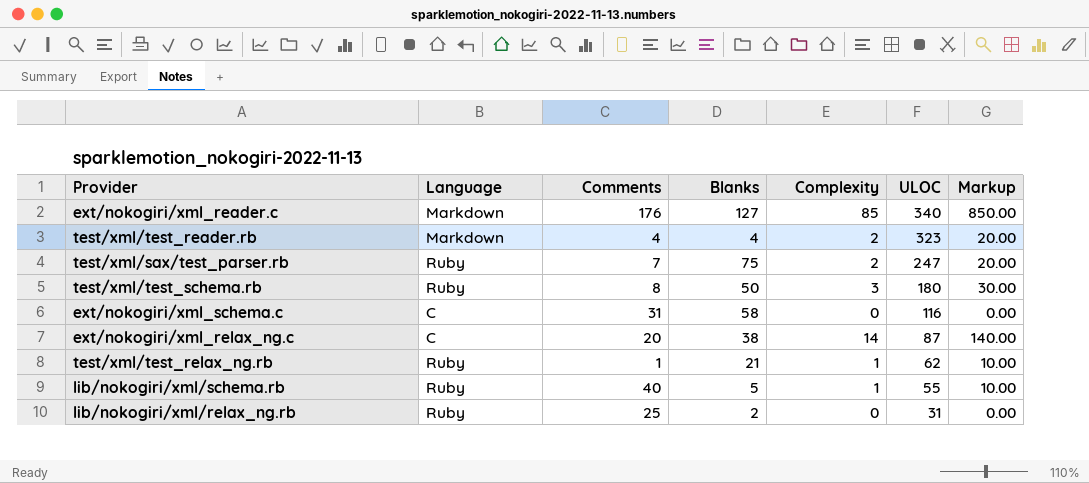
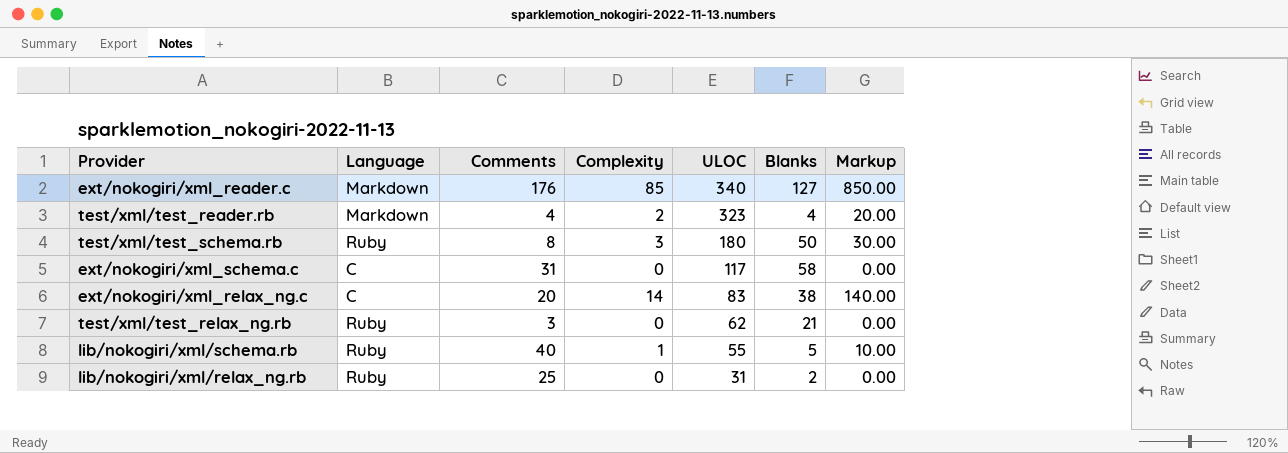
column Blanks | position: 4 -> 6
row test/xml/sax/test_parser.rb: Ruby | 7 | 75 | 2 | 247 | 20.00 -> none
ext/nokogiri/xml_schema.c | ULOC: 116 -> 117
ext/nokogiri/xml_relax_ng.c | ULOC: 87 -> 83
test/xml/test_relax_ng.rb | Comments: 1 -> 3
test/xml/test_relax_ng.rb | Complexity: 1 -> 0
test/xml/test_relax_ng.rb | Markup: 10.00 -> 0.00

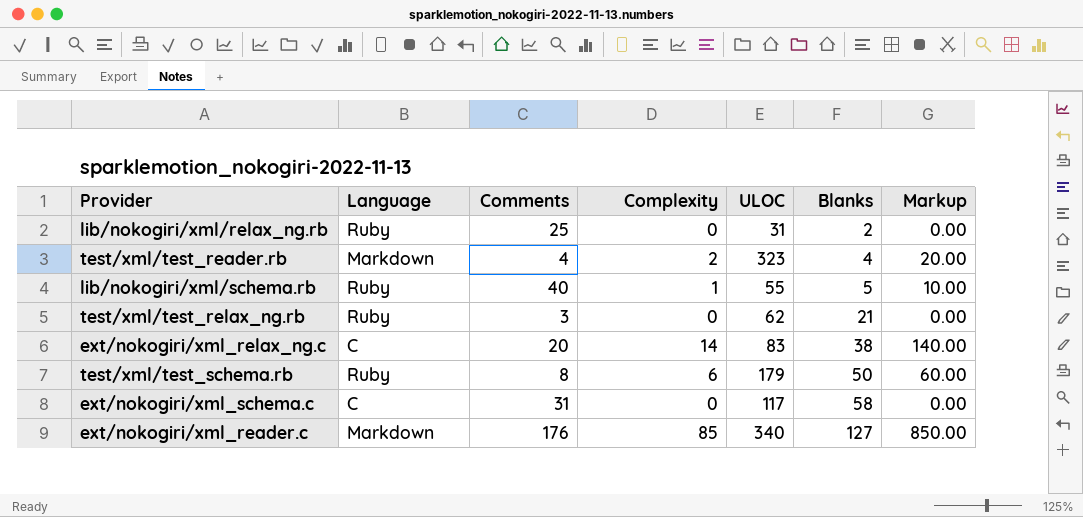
row order: ULOC descending -> Blanks ascending
test/xml/test_schema.rb | Complexity: 3 -> 6
test/xml/test_schema.rb | ULOC: 180 -> 179
test/xml/test_schema.rb | Markup: 30.00 -> 60.00

